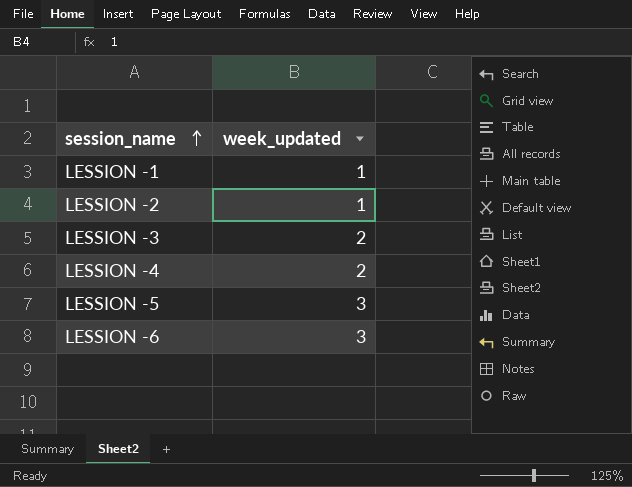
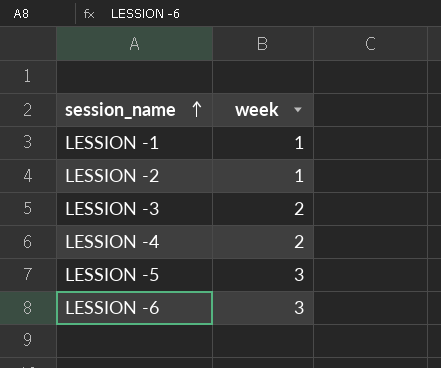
column name: week_updated -> week

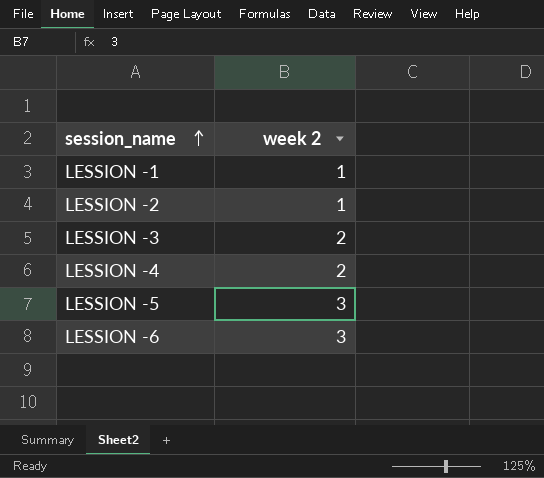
column name: week -> week 2

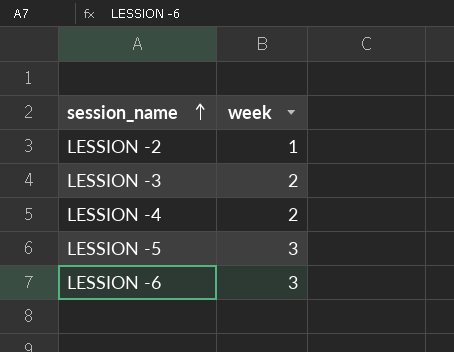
column name: week 2 -> week
row LESSION -1: 1 -> none

